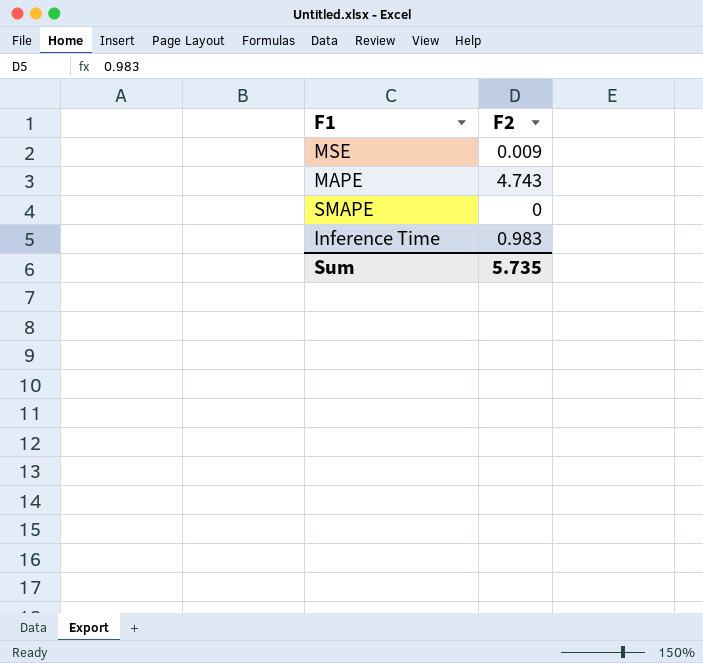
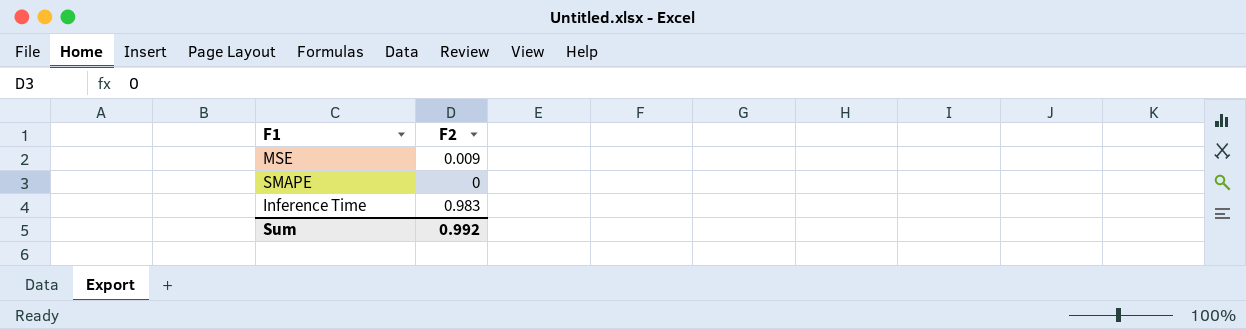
row MAPE: 4.743 -> none
Sum | F2: 5.735 -> 0.992

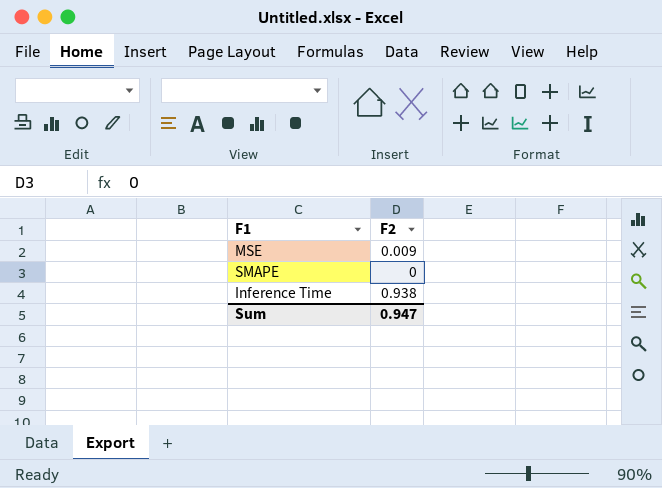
Inference Time | F2: 0.983 -> 0.938
Sum | F2: 0.992 -> 0.947

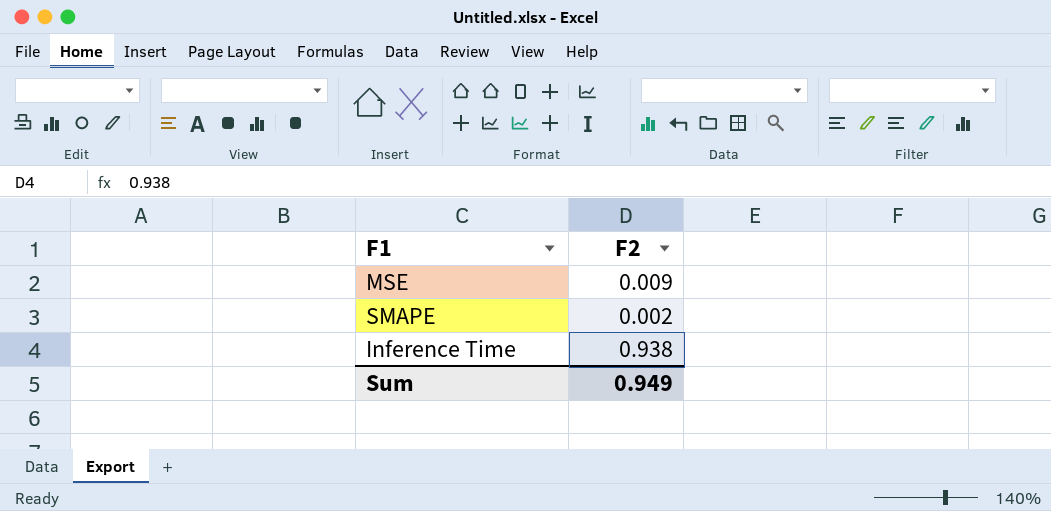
SMAPE | F2: 0 -> 0.002
Sum | F2: 0.947 -> 0.949

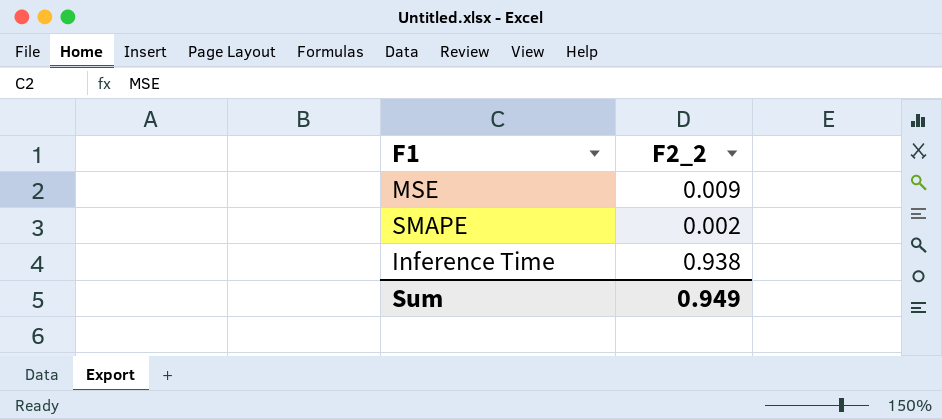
column name: F2 -> F2_2

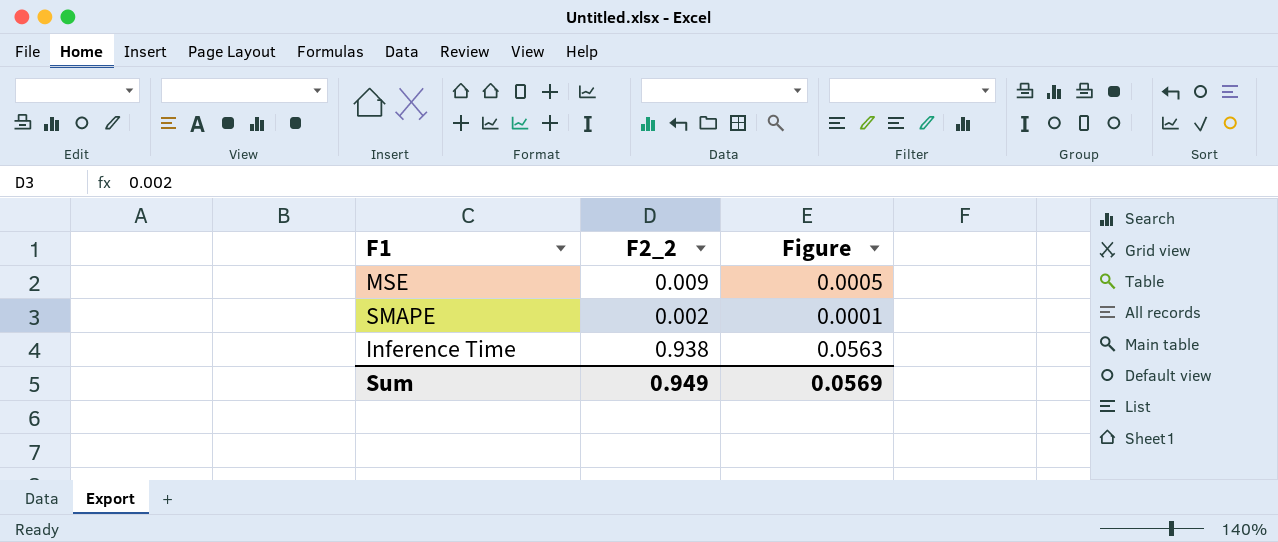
column Figure | formula: none -> [F2_2] * 0.06

